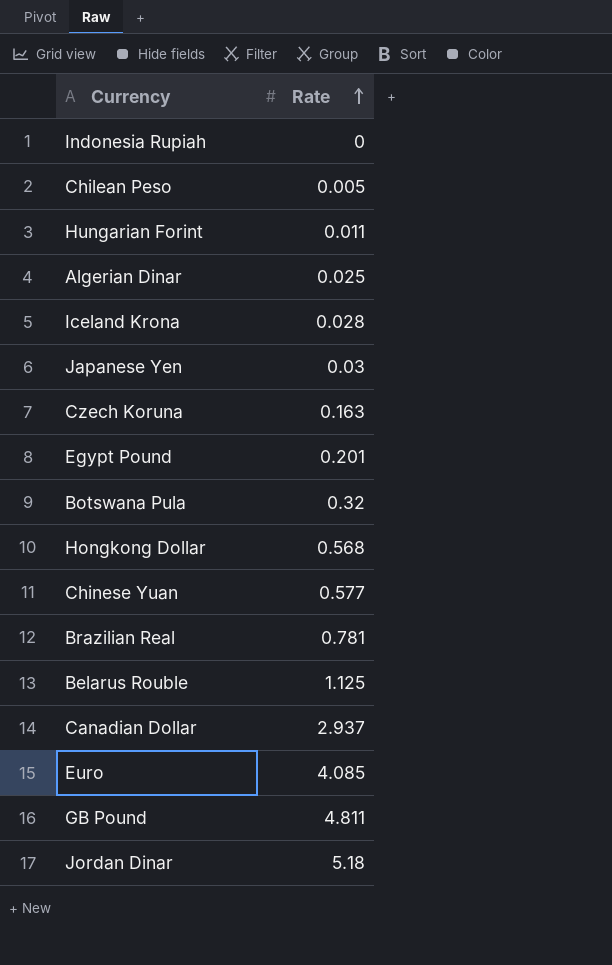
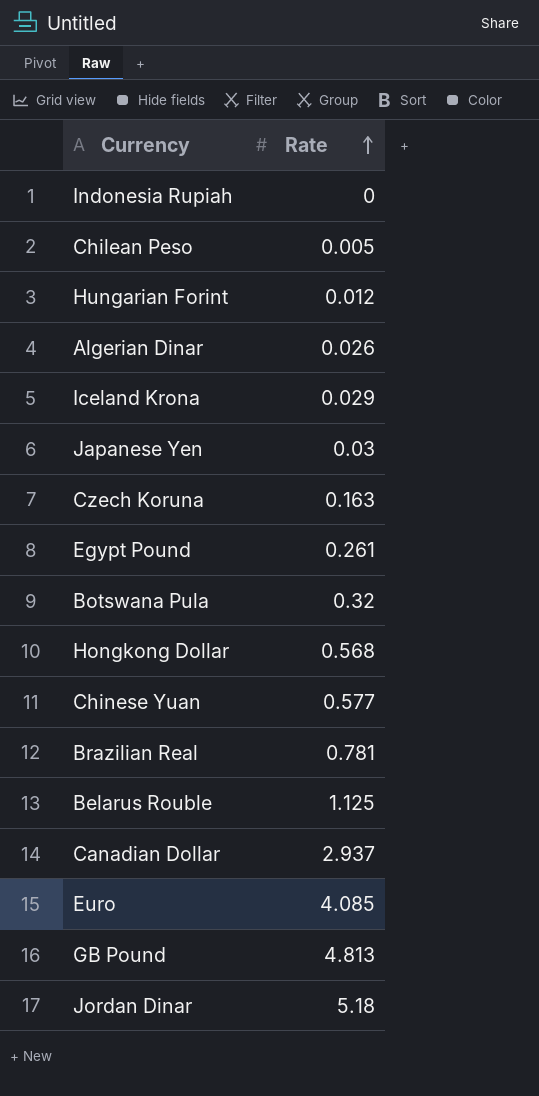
Hungarian Forint | Rate: 0.011 -> 0.012
Algerian Dinar | Rate: 0.025 -> 0.026
Iceland Krona | Rate: 0.028 -> 0.029
Egypt Pound | Rate: 0.201 -> 0.261
GB Pound | Rate: 4.811 -> 4.813

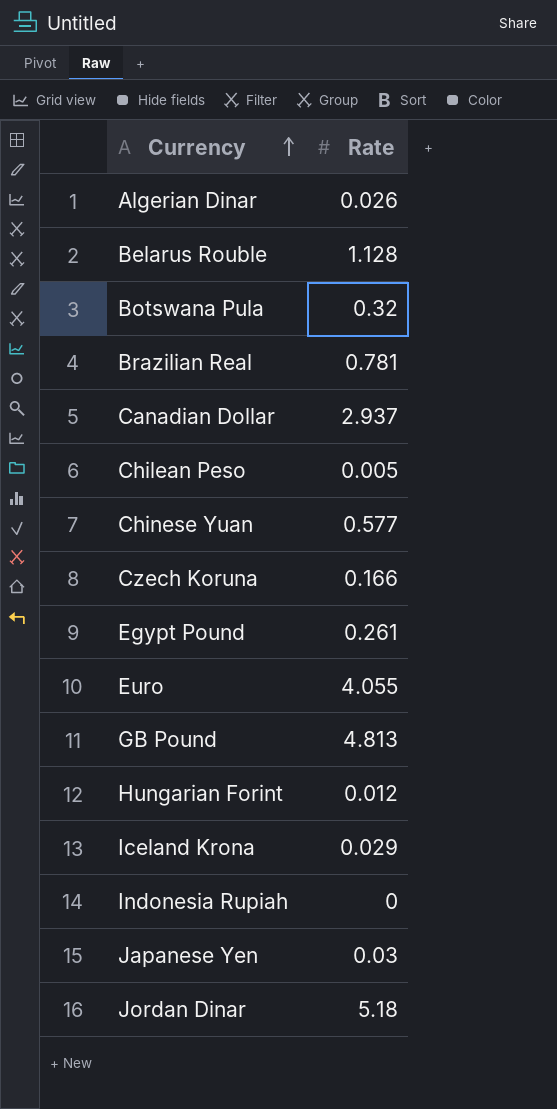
row order: Rate ascending -> Currency ascending
row Hongkong Dollar: 0.568 -> none
Belarus Rouble | Rate: 1.125 -> 1.128
Czech Koruna | Rate: 0.163 -> 0.166
Euro | Rate: 4.085 -> 4.055

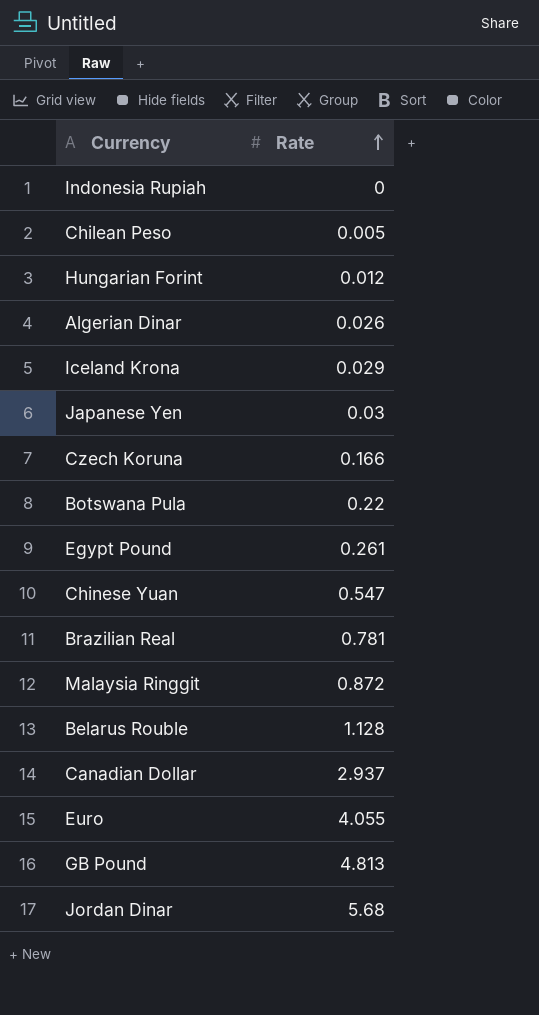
row order: Currency ascending -> Rate ascending
Botswana Pula | Rate: 0.32 -> 0.22
Chinese Yuan | Rate: 0.577 -> 0.547
row Malaysia Ringgit: none -> 0.872
Jordan Dinar | Rate: 5.18 -> 5.68

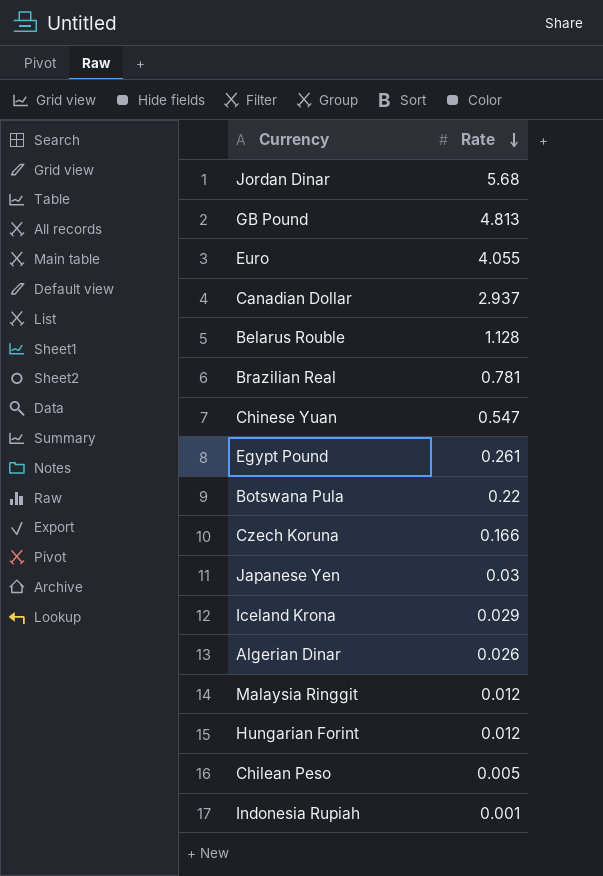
row order: Rate ascending -> Rate descending
Malaysia Ringgit | Rate: 0.872 -> 0.012
Indonesia Rupiah | Rate: 0 -> 0.001

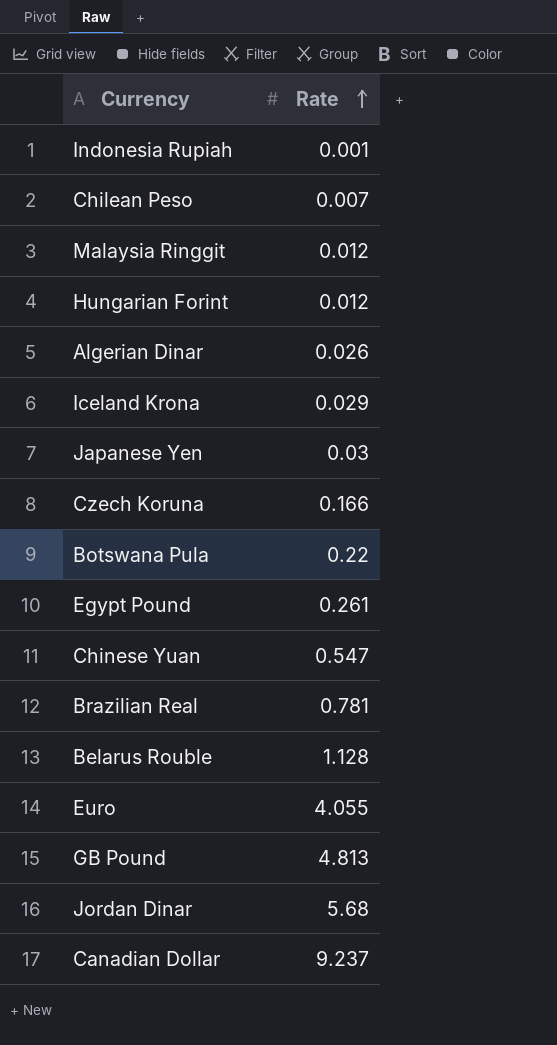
row order: Rate descending -> Rate ascending
Chilean Peso | Rate: 0.005 -> 0.007
Canadian Dollar | Rate: 2.937 -> 9.237

